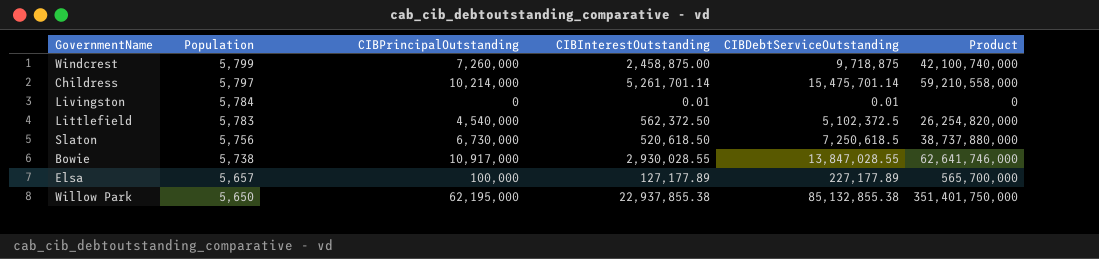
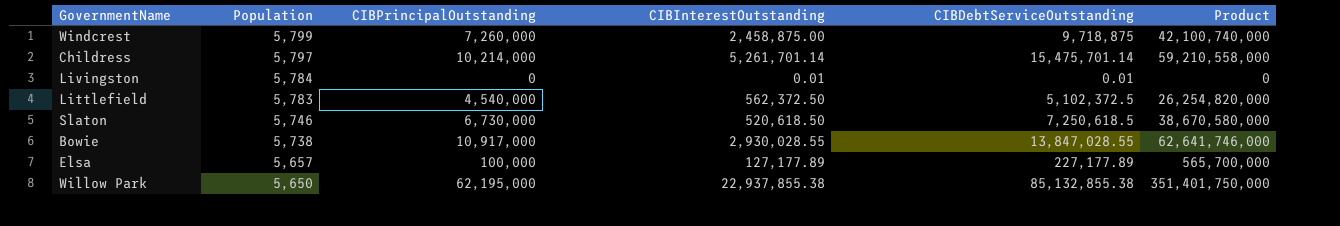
Slaton | Population: 5,756 -> 5,746
Slaton | Product: 38,737,880,000 -> 38,670,580,000

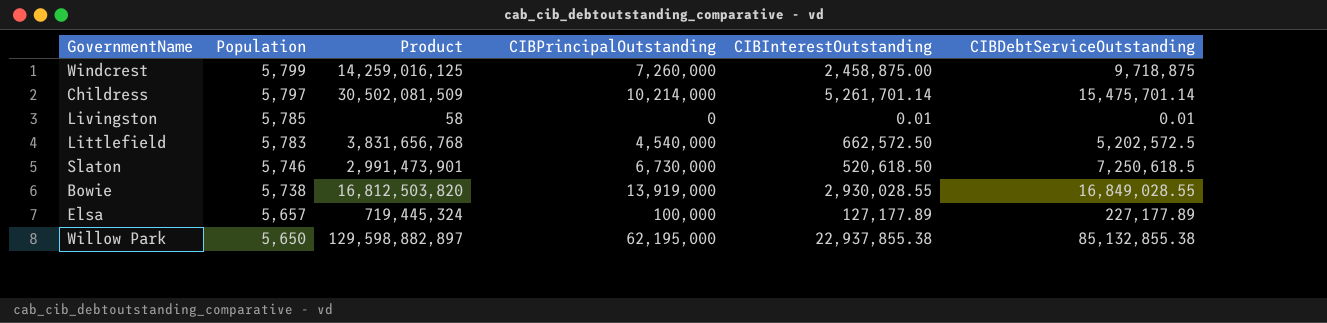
column Product | formula: [Population] * [CIBPrincipalOutstanding] -> [Population] * [CIBInterestOutstanding]
column Product | position: 6 -> 3
Livingston | Population: 5,784 -> 5,785
Littlefield | CIBInterestOutstanding: 562,372.50 -> 662,572.50
Littlefield | CIBDebtServiceOutstanding: 5,102,372.5 -> 5,202,572.5
Bowie | CIBPrincipalOutstanding: 10,917,000 -> 13,919,000
Bowie | CIBDebtServiceOutstanding: 13,847,028.55 -> 16,849,028.55

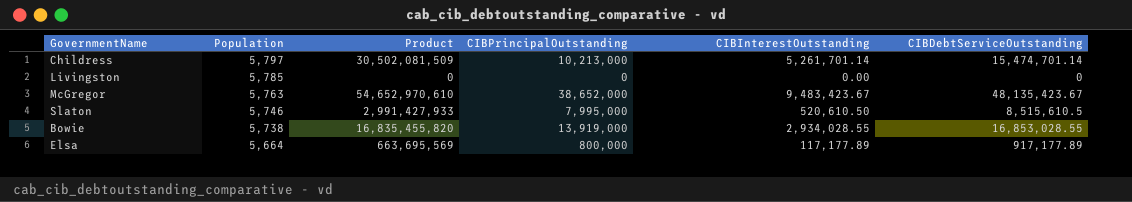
row Windcrest: 5,799 | 14,259,016,125 | 7,260,000 | 2,458,875.00 | 9,718,875 -> none
row Littlefield: 5,783 | 3,831,656,768 | 4,540,000 | 662,572.50 | 5,202,572.5 -> none
row Willow Park: 5,650 | 129,598,882,897 | 62,195,000 | 22,937,855.38 | 85,132,855.38 -> none
Childress | CIBPrincipalOutstanding: 10,214,000 -> 10,213,000
Childress | CIBDebtServiceOutstanding: 15,475,701.14 -> 15,474,701.14
Livingston | Product: 58 -> 0
Livingston | CIBInterestOutstanding: 0.01 -> 0.00
Livingston | CIBDebtServiceOutstanding: 0.01 -> 0
row McGregor: none -> 5,763 | 54,652,970,610 | 38,652,000 | 9,483,423.67 | 48,135,423.67
Slaton | Product: 2,991,473,901 -> 2,991,427,933
Slaton | CIBPrincipalOutstanding: 6,730,000 -> 7,995,000
Slaton | CIBInterestOutstanding: 520,618.50 -> 520,610.50
Slaton | CIBDebtServiceOutstanding: 7,250,618.5 -> 8,515,610.5
Bowie | Product: 16,812,503,820 -> 16,835,455,820
Bowie | CIBInterestOutstanding: 2,930,028.55 -> 2,934,028.55
Bowie | CIBDebtServiceOutstanding: 16,849,028.55 -> 16,853,028.55
Elsa | Population: 5,657 -> 5,664
Elsa | Product: 719,445,324 -> 663,695,569
Elsa | CIBPrincipalOutstanding: 100,000 -> 800,000
Elsa | CIBInterestOutstanding: 127,177.89 -> 117,177.89
Elsa | CIBDebtServiceOutstanding: 227,177.89 -> 917,177.89

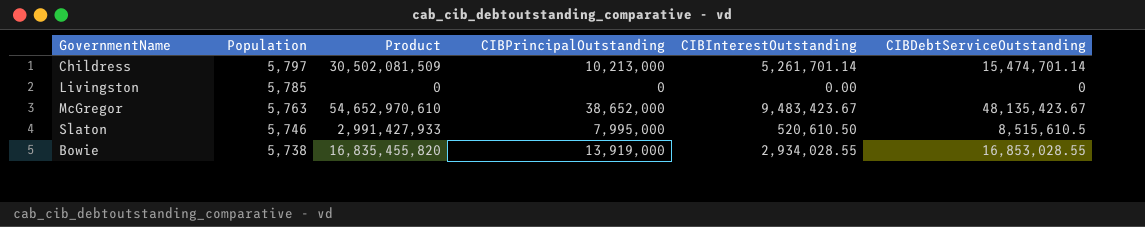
row Elsa: 5,664 | 663,695,569 | 800,000 | 117,177.89 | 917,177.89 -> none

